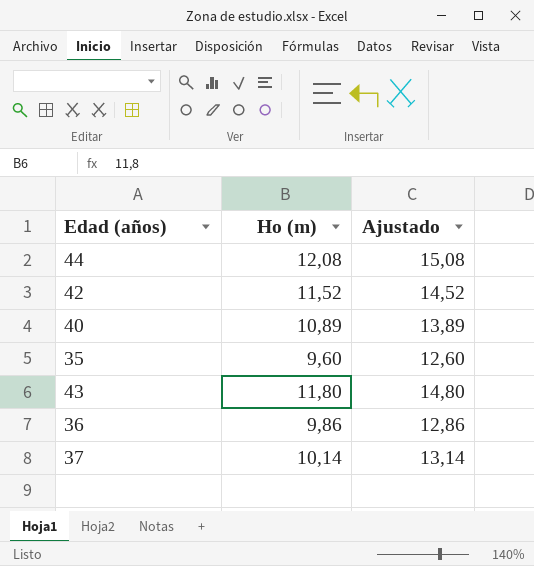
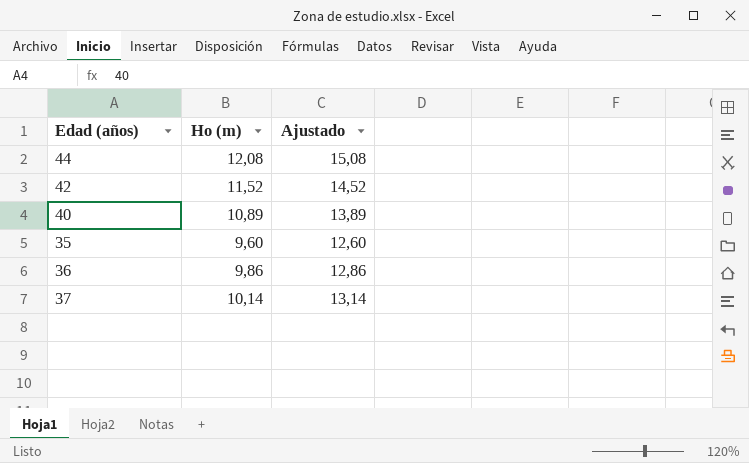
row 43: 11,80 | 14,80 -> none

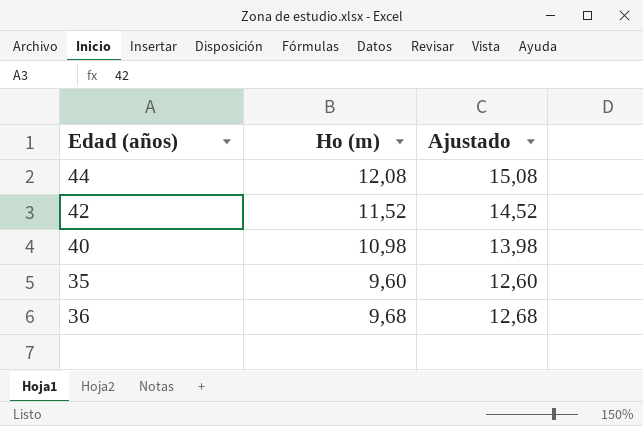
row 37: 10,14 | 13,14 -> none
40 | Ho (m): 10,89 -> 10,98
40 | Ajustado: 13,89 -> 13,98
36 | Ho (m): 9,86 -> 9,68
36 | Ajustado: 12,86 -> 12,68

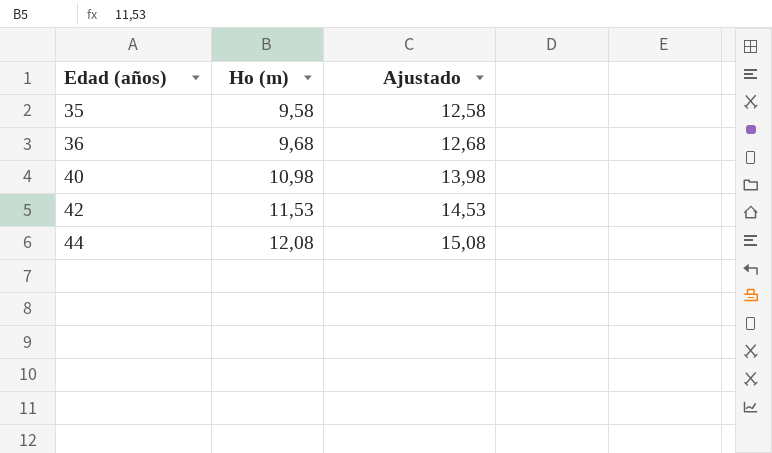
row order: none -> Edad (años) ascending
35 | Ho (m): 9,60 -> 9,58
35 | Ajustado: 12,60 -> 12,58
42 | Ho (m): 11,52 -> 11,53
42 | Ajustado: 14,52 -> 14,53

